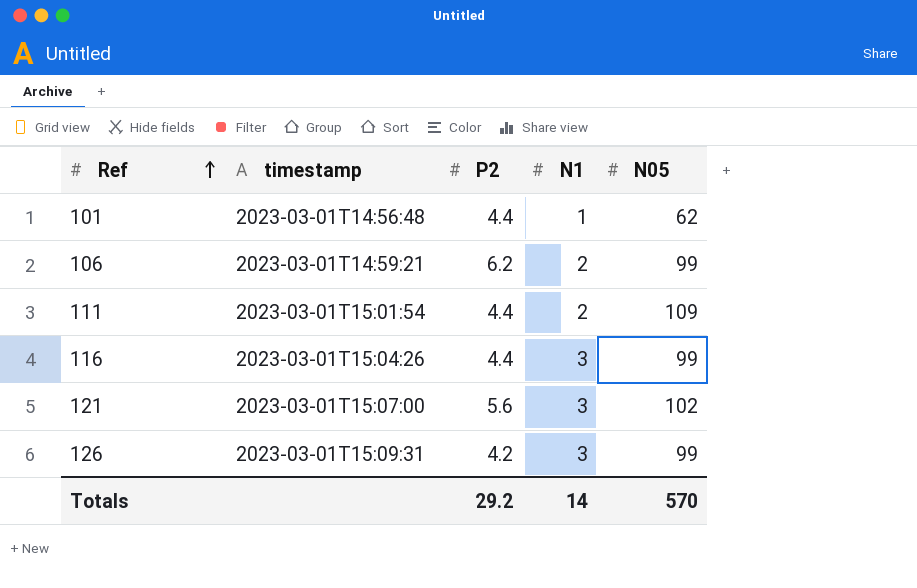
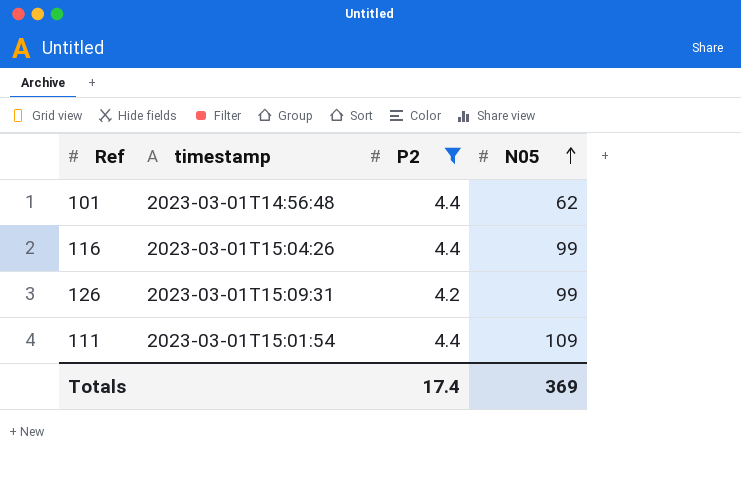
filter: none -> P2 <= 4.4
row order: Ref ascending -> N05 ascending
column N1 | position: 4 -> none
Totals | P2: 29.2 -> 17.4
Totals | N05: 570 -> 369

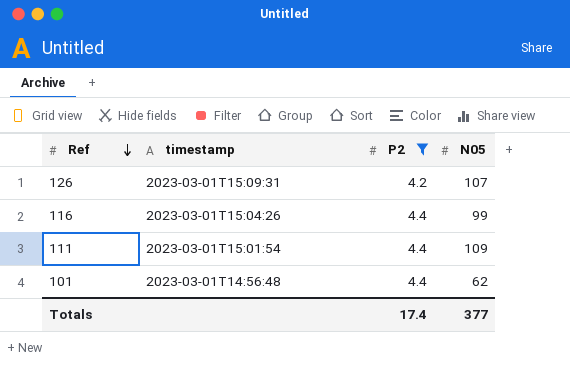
row order: N05 ascending -> Ref descending
126 | N05: 99 -> 107
Totals | N05: 369 -> 377

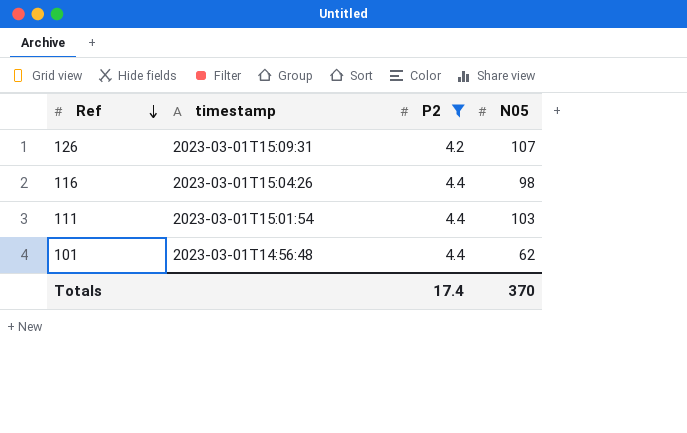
116 | N05: 99 -> 98
111 | N05: 109 -> 103
Totals | N05: 377 -> 370

